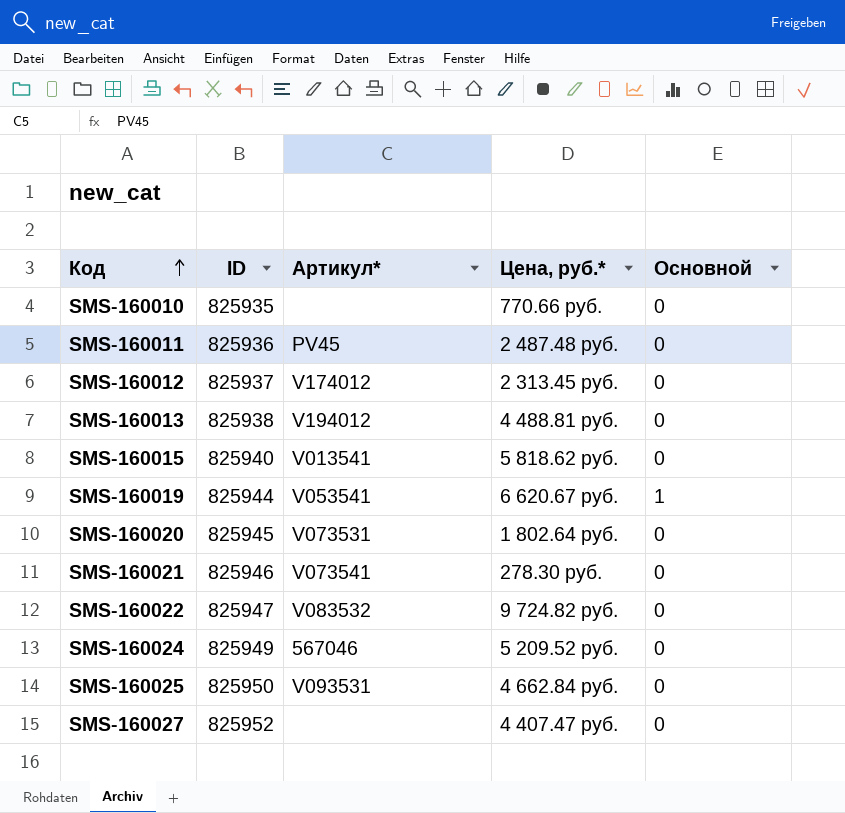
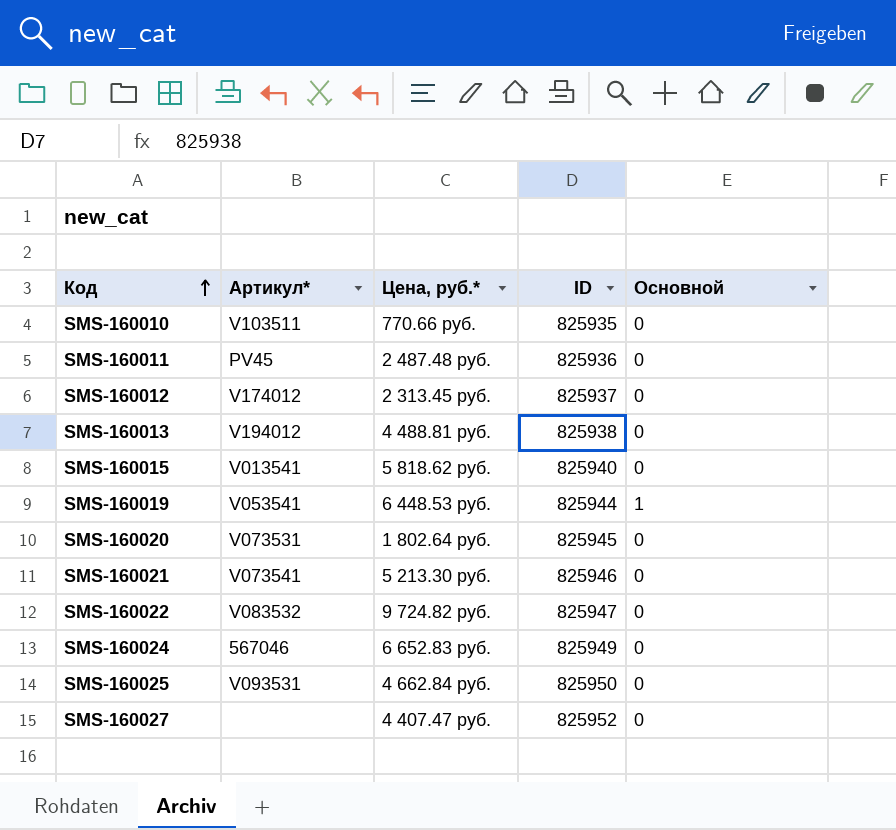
column ID | position: 2 -> 4
SMS-160010 | Артикул*: none -> V103511
SMS-160019 | Цена, руб.*: 6 620.67 руб. -> 6 448.53 руб.
SMS-160021 | Цена, руб.*: 278.30 руб. -> 5 213.30 руб.
SMS-160024 | Цена, руб.*: 5 209.52 руб. -> 6 652.83 руб.

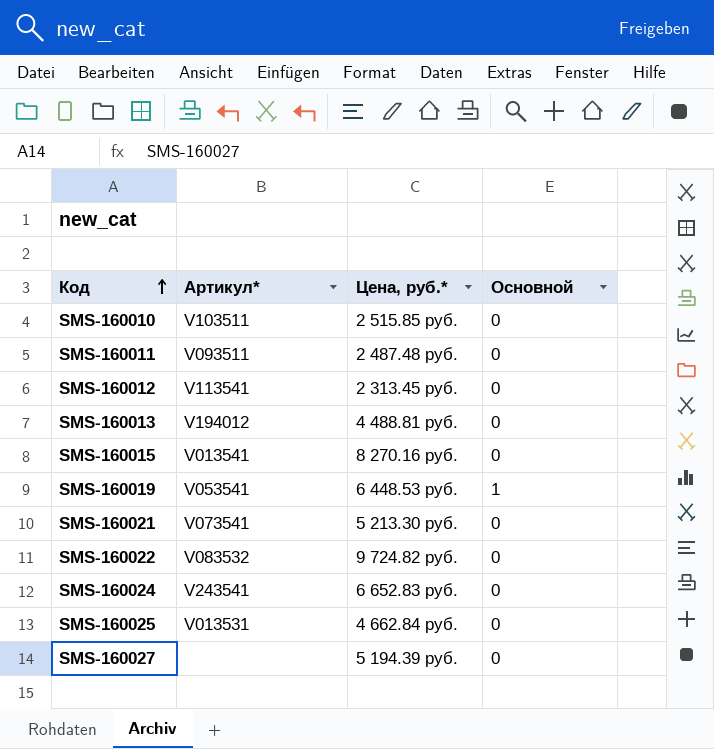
column ID | position: 4 -> none
row SMS-160020: V073531 | 1 802.64 руб. | 825945 | 0 -> none
SMS-160010 | Цена, руб.*: 770.66 руб. -> 2 515.85 руб.
SMS-160011 | Артикул*: PV45 -> V093511
SMS-160012 | Артикул*: V174012 -> V113541
SMS-160015 | Цена, руб.*: 5 818.62 руб. -> 8 270.16 руб.
SMS-160024 | Артикул*: 567046 -> V243541
SMS-160025 | Артикул*: V093531 -> V013531
SMS-160027 | Цена, руб.*: 4 407.47 руб. -> 5 194.39 руб.

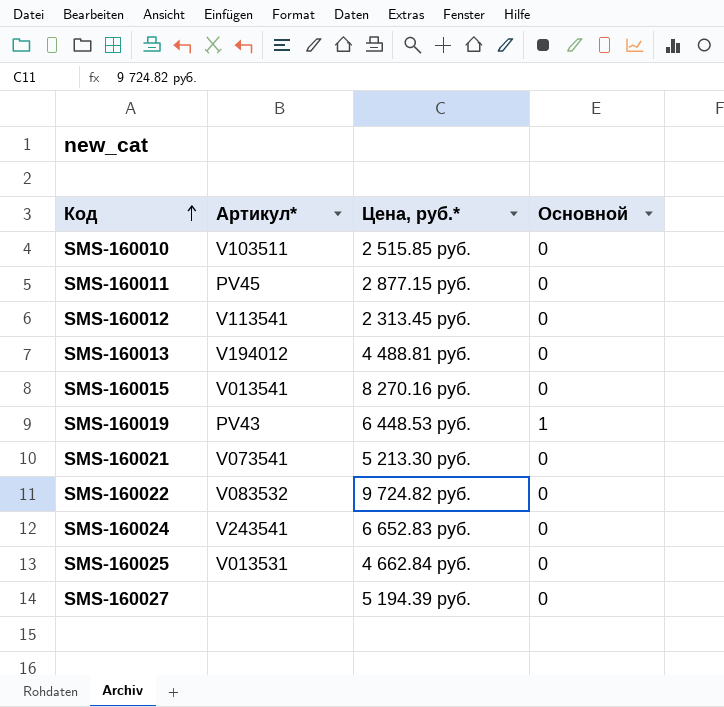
SMS-160011 | Артикул*: V093511 -> PV45
SMS-160011 | Цена, руб.*: 2 487.48 руб. -> 2 877.15 руб.
SMS-160019 | Артикул*: V053541 -> PV43

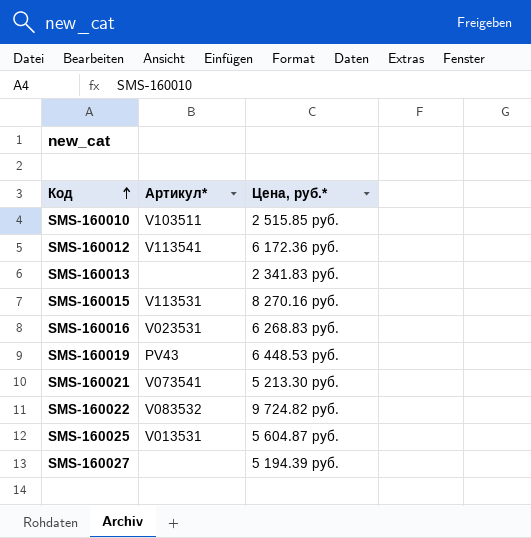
column Основной | position: 4 -> none
row SMS-160011: PV45 | 2 877.15 руб. | 0 -> none
row SMS-160024: V243541 | 6 652.83 руб. | 0 -> none
SMS-160012 | Цена, руб.*: 2 313.45 руб. -> 6 172.36 руб.
SMS-160013 | Артикул*: V194012 -> none
SMS-160013 | Цена, руб.*: 4 488.81 руб. -> 2 341.83 руб.
SMS-160015 | Артикул*: V013541 -> V113531
row SMS-160016: none -> V023531 | 6 268.83 руб.
SMS-160025 | Цена, руб.*: 4 662.84 руб. -> 5 604.87 руб.

